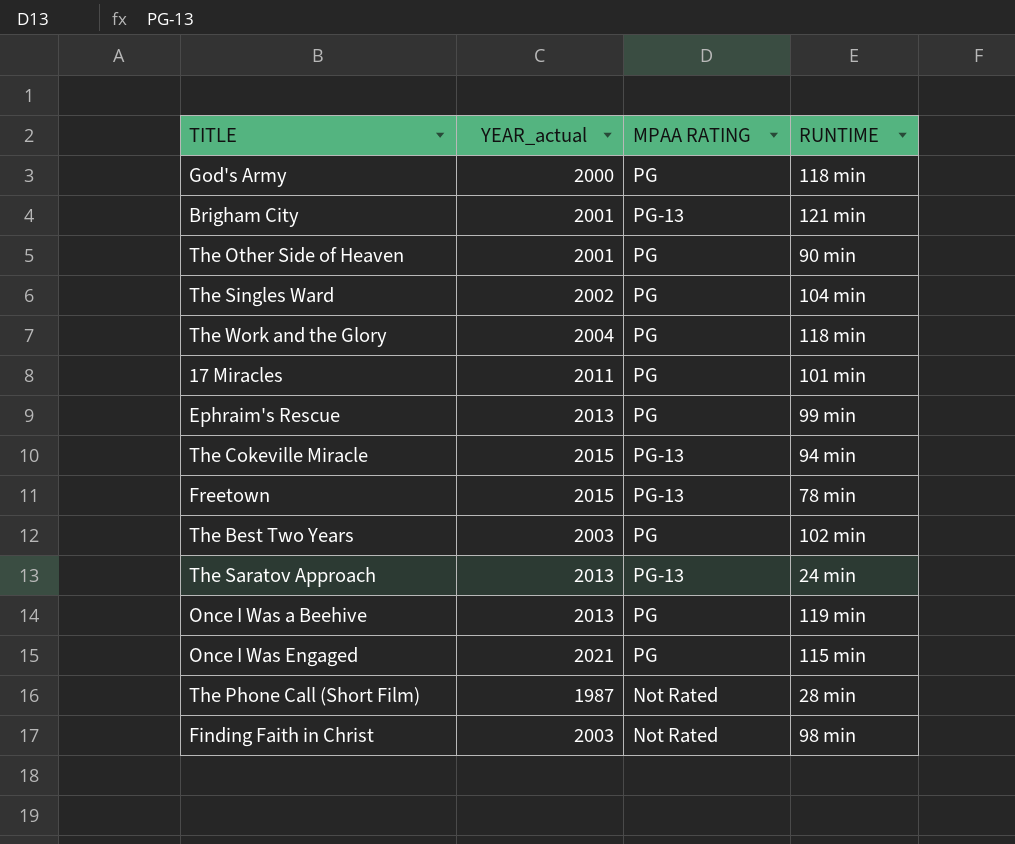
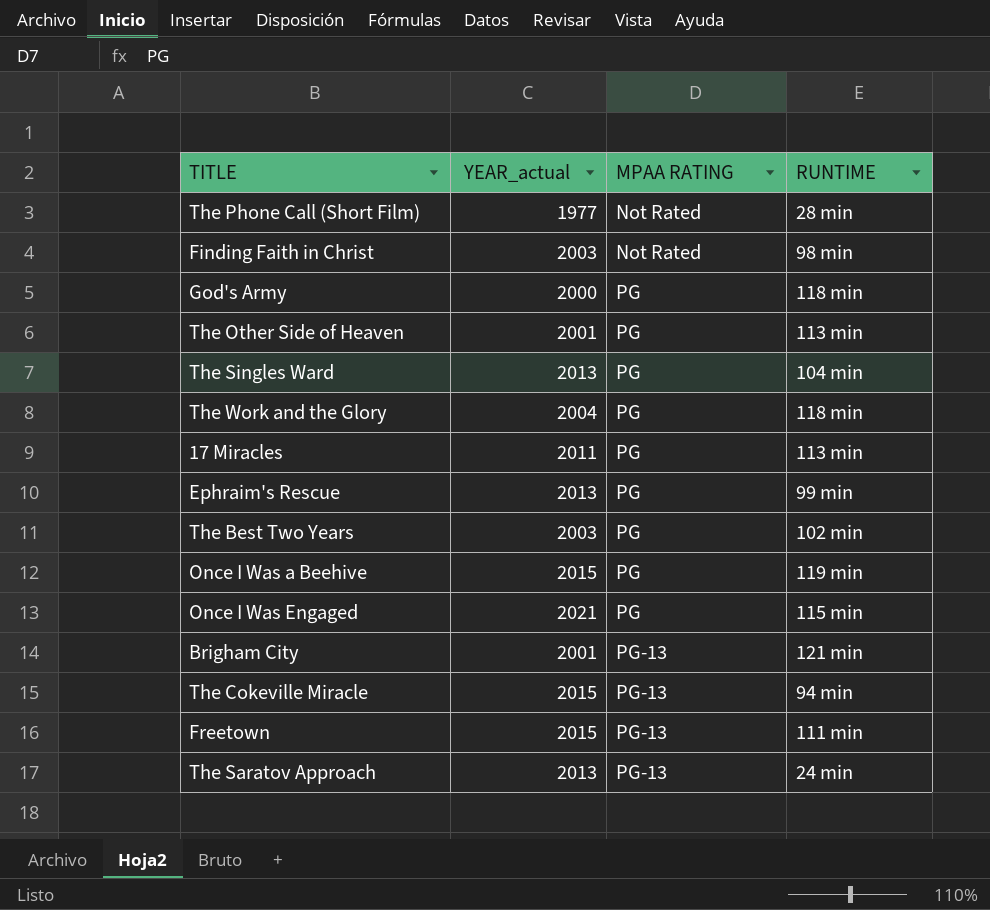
row order: none -> MPAA RATING ascending
The Phone Call (Short Film) | YEAR_actual: 1987 -> 1977
The Other Side of Heaven | RUNTIME: 90 min -> 113 min
The Singles Ward | YEAR_actual: 2002 -> 2013
17 Miracles | RUNTIME: 101 min -> 113 min
Once I Was a Beehive | YEAR_actual: 2013 -> 2015
Freetown | RUNTIME: 78 min -> 111 min

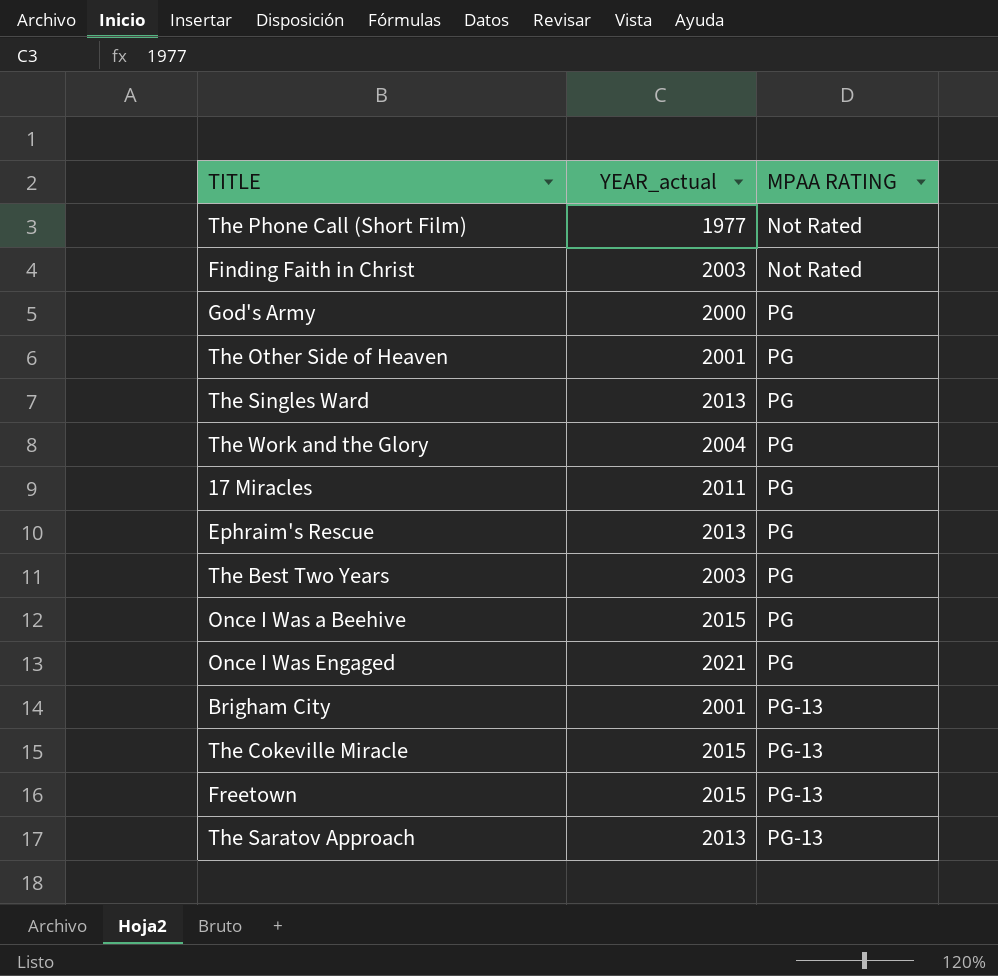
column RUNTIME | position: 4 -> none

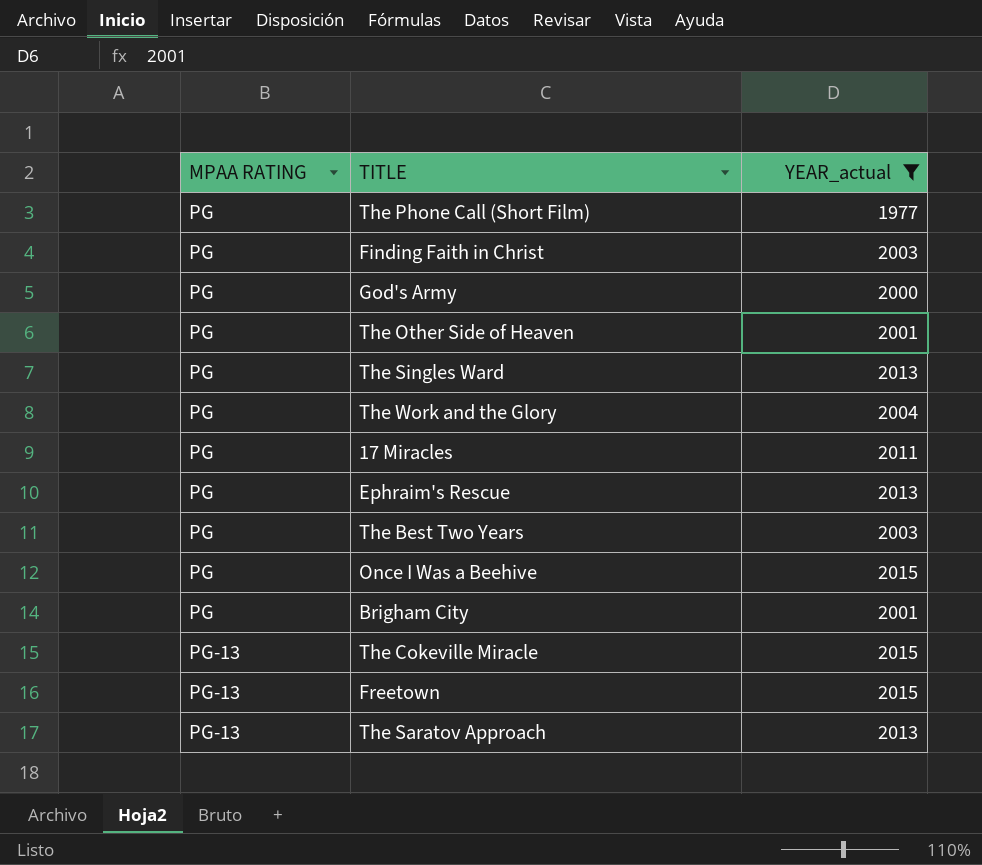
filter: none -> YEAR_actual != 2021
column MPAA RATING | position: 3 -> 1
The Phone Call (Short Film) | MPAA RATING: Not Rated -> PG
Finding Faith in Christ | MPAA RATING: Not Rated -> PG
Brigham City | MPAA RATING: PG-13 -> PG

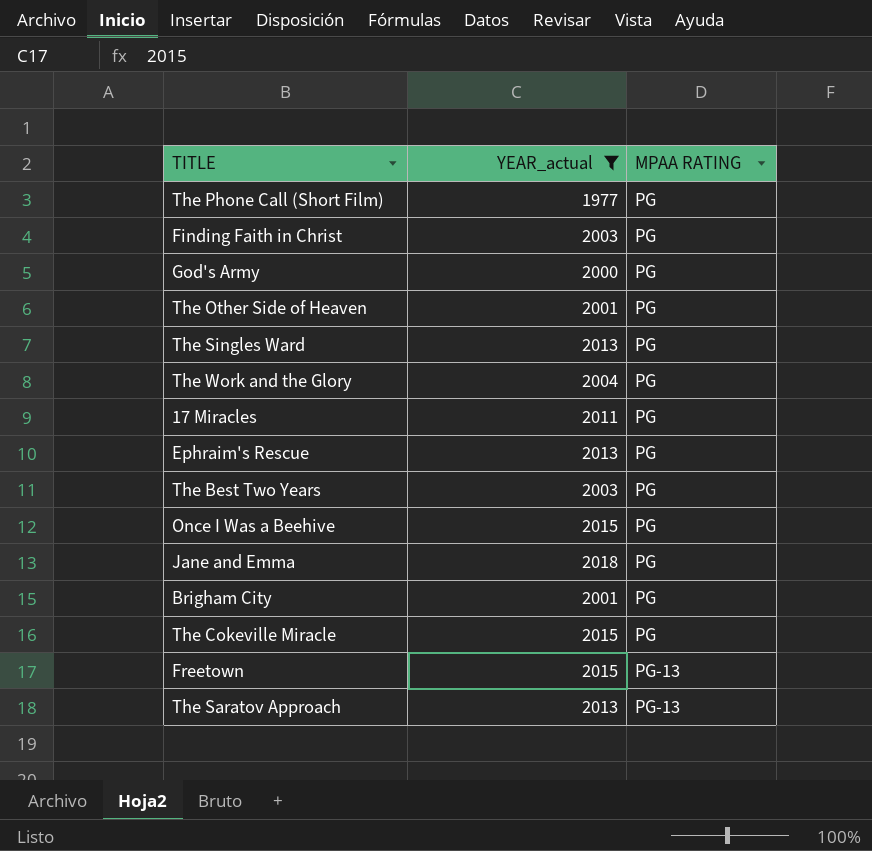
column MPAA RATING | position: 1 -> 3
row Jane and Emma: none -> 2018 | PG
The Cokeville Miracle | MPAA RATING: PG-13 -> PG

